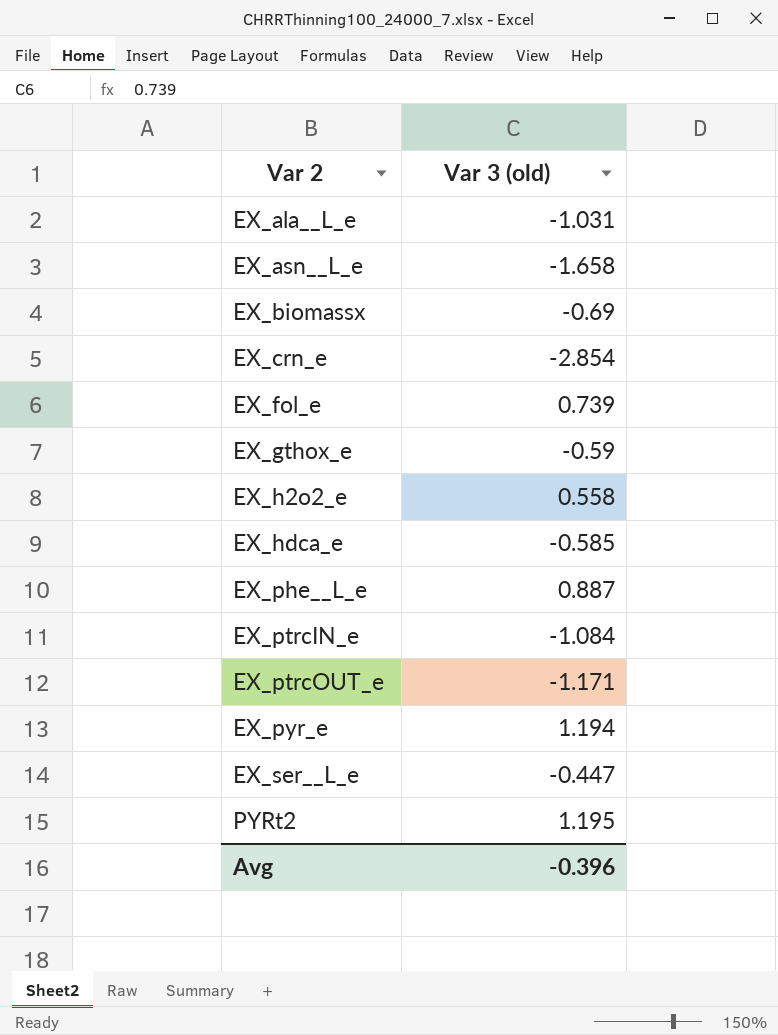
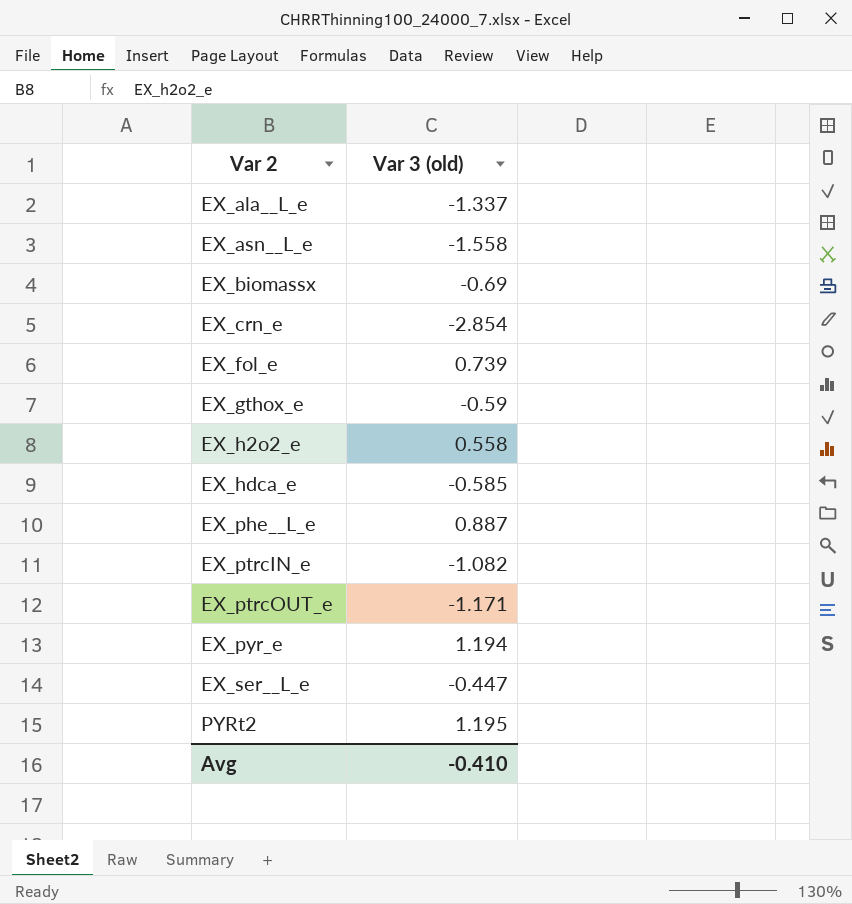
EX_ala__L_e | Var 3 (old): -1.031 -> -1.337
EX_asn__L_e | Var 3 (old): -1.658 -> -1.558
EX_ptrcIN_e | Var 3 (old): -1.084 -> -1.082
Avg | Var 3 (old): -0.396 -> -0.410

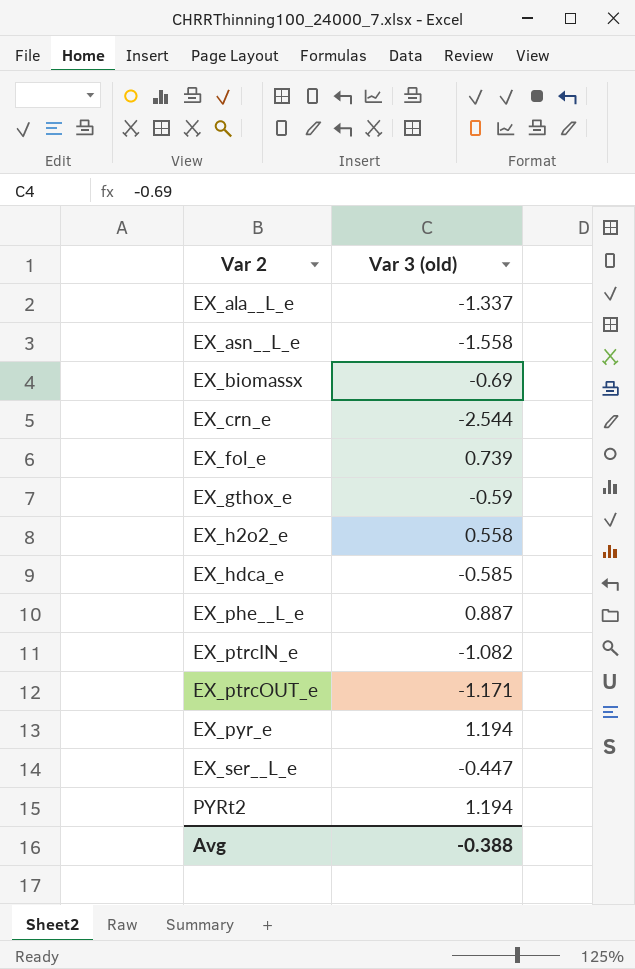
EX_crn_e | Var 3 (old): -2.854 -> -2.544
PYRt2 | Var 3 (old): 1.195 -> 1.194
Avg | Var 3 (old): -0.410 -> -0.388

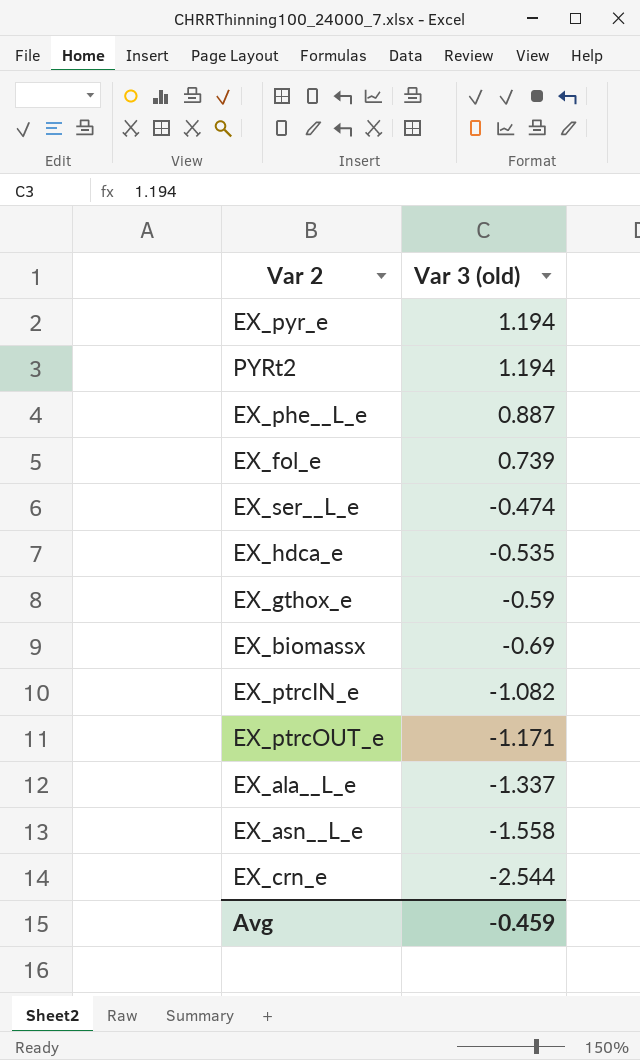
row order: Var 2 ascending -> Var 3 (old) descending
row EX_h2o2_e: 0.558 -> none
EX_ser__L_e | Var 3 (old): -0.447 -> -0.474
EX_hdca_e | Var 3 (old): -0.585 -> -0.535
Avg | Var 3 (old): -0.388 -> -0.459

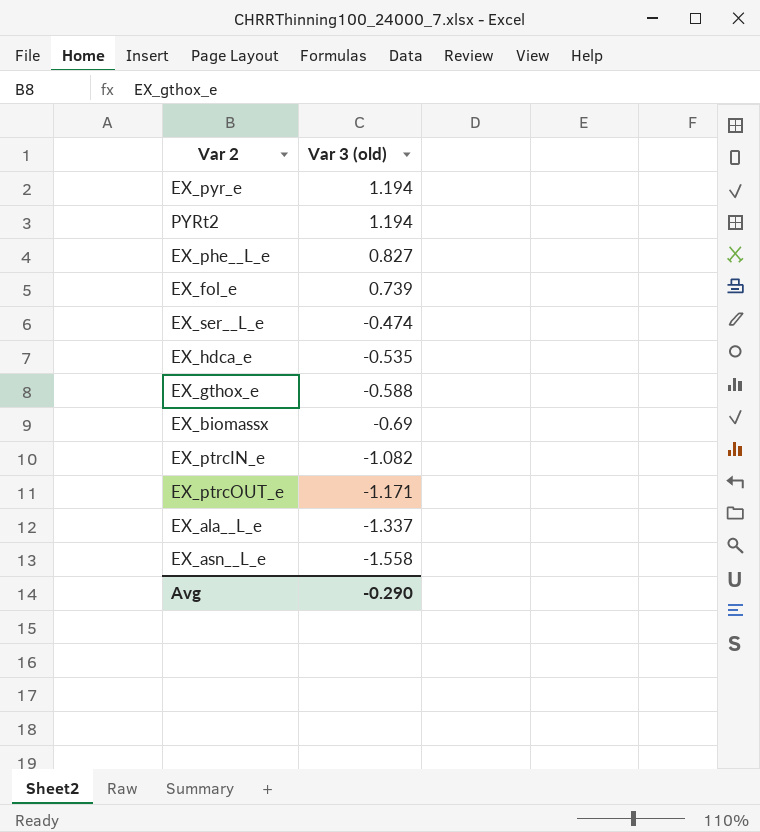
row EX_crn_e: -2.544 -> none
EX_phe__L_e | Var 3 (old): 0.887 -> 0.827
EX_gthox_e | Var 3 (old): -0.59 -> -0.588
Avg | Var 3 (old): -0.459 -> -0.290

